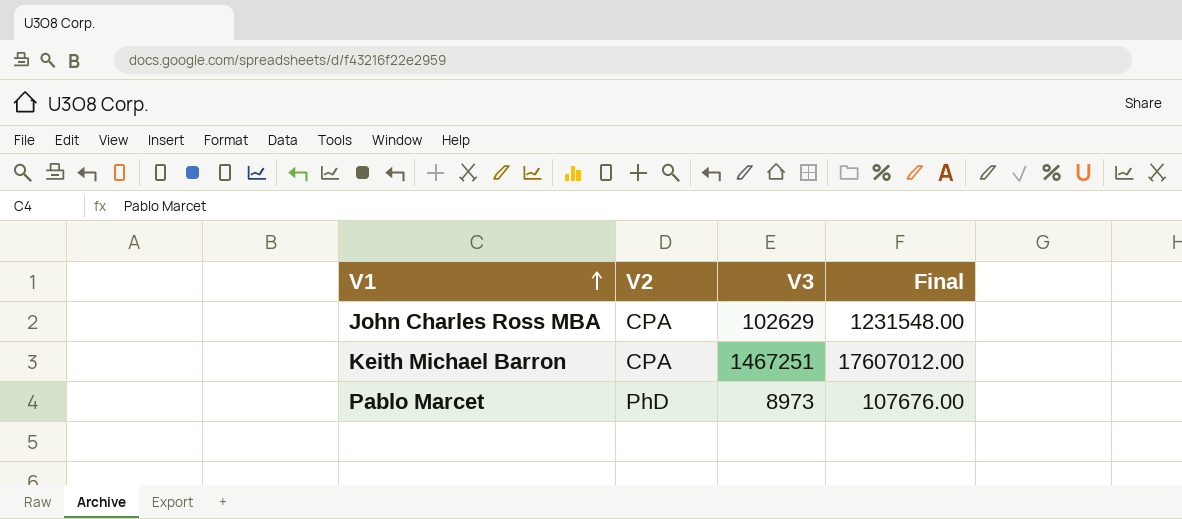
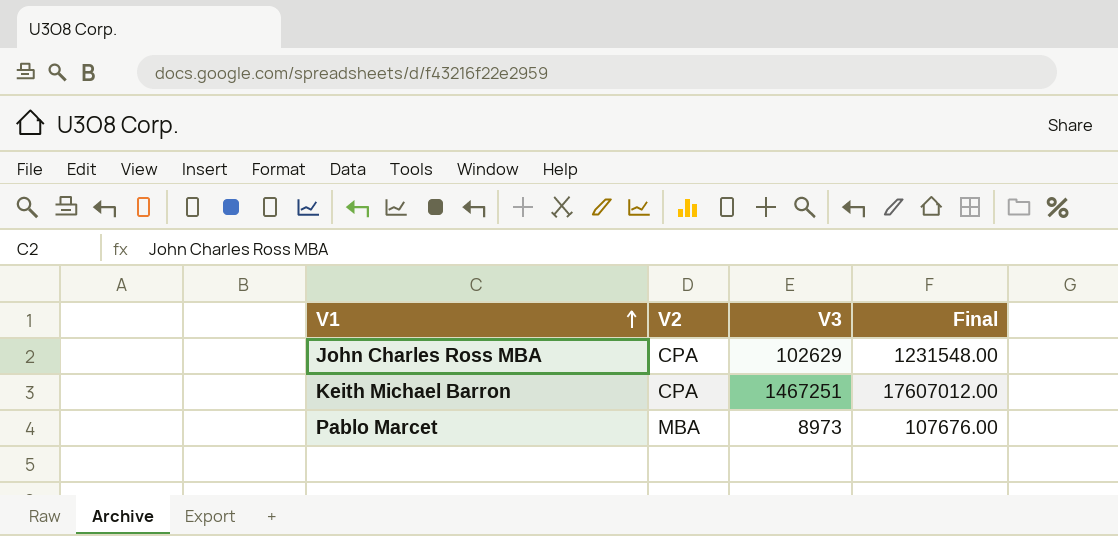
Pablo Marcet | V2: PhD -> MBA

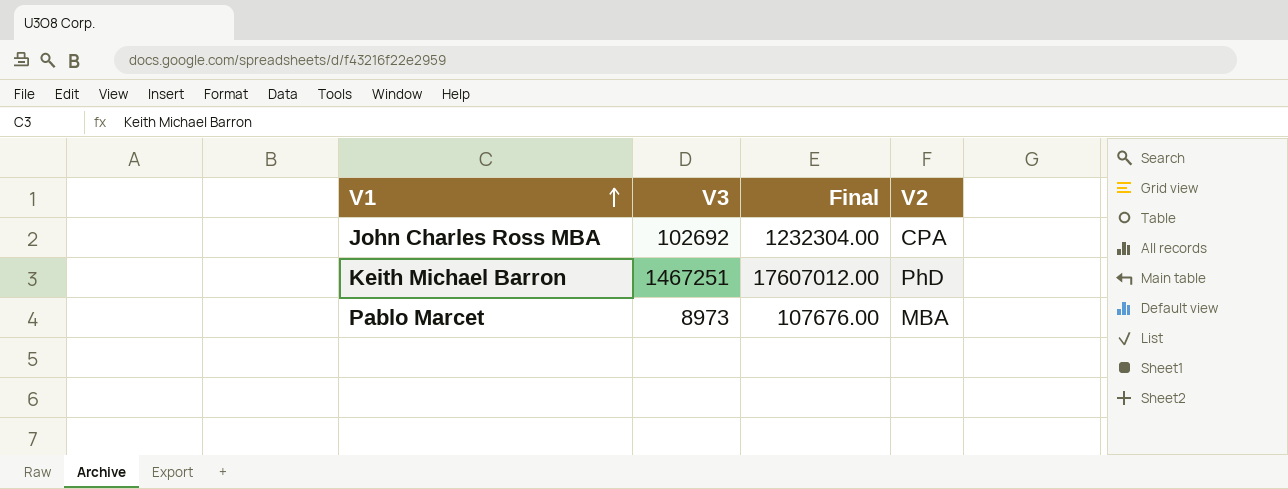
column V2 | position: 2 -> 4
John Charles Ross MBA | V3: 102629 -> 102692
John Charles Ross MBA | Final: 1231548.00 -> 1232304.00
Keith Michael Barron | V2: CPA -> PhD

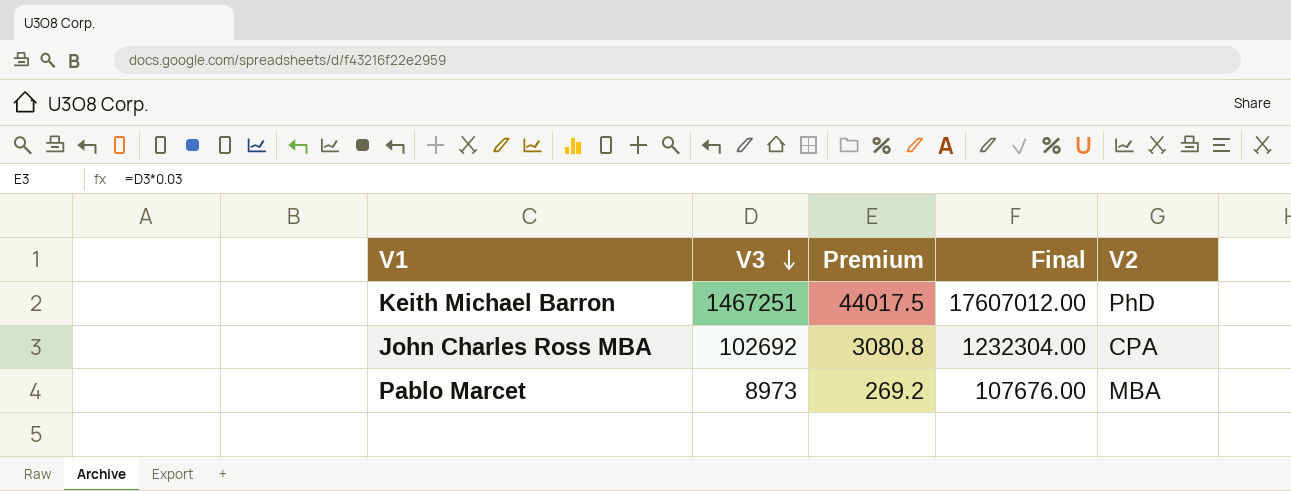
row order: V1 ascending -> V3 descending
column Premium | formula: none -> [V3] * 0.03

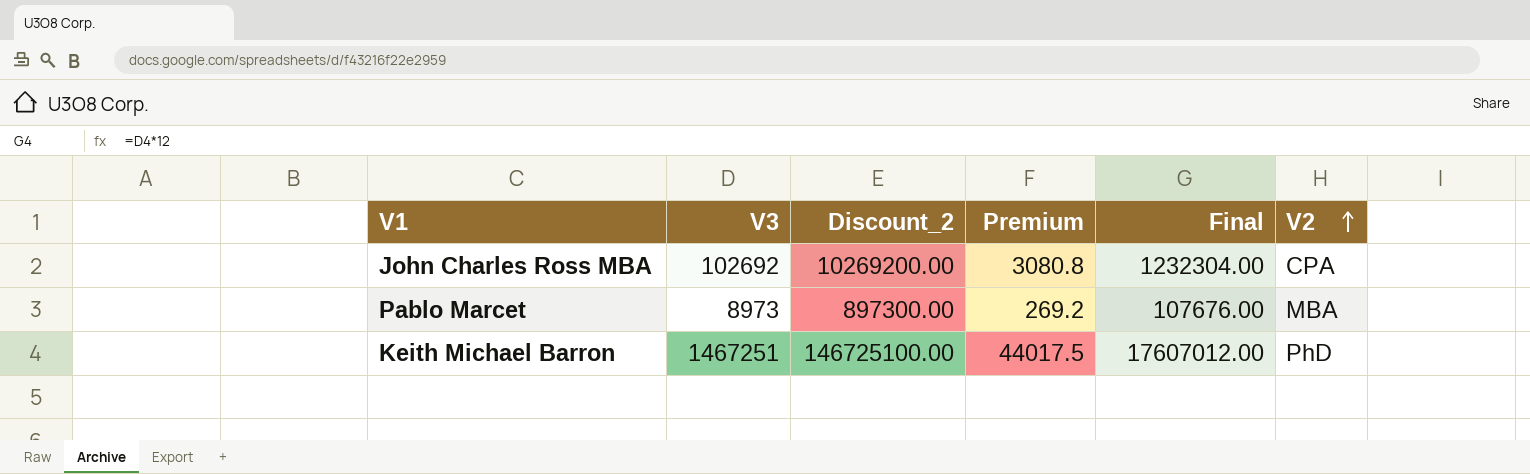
row order: V3 descending -> V2 ascending
column Discount_2 | formula: none -> [V3] * 100

